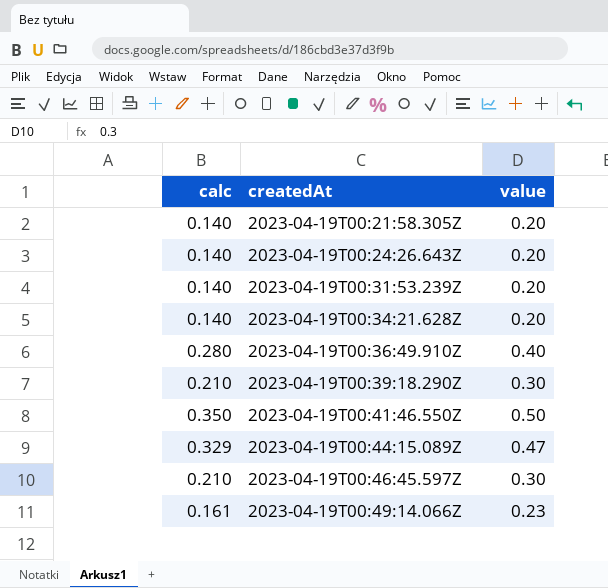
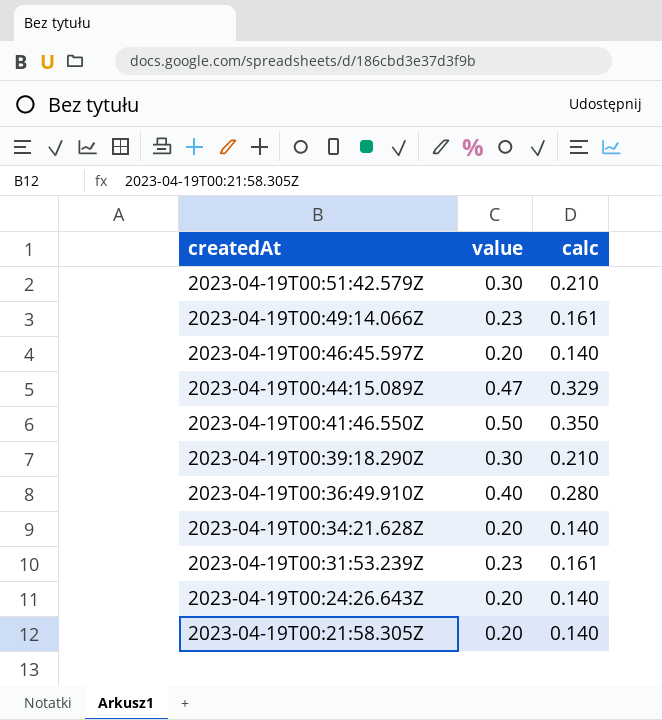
row order: createdAt ascending -> createdAt descending
column calc | position: 1 -> 3
row 2023-04-19T00:51:42.579Z: none -> 0.30 | 0.210
2023-04-19T00:46:45.597Z | value: 0.30 -> 0.20
2023-04-19T00:46:45.597Z | calc: 0.210 -> 0.140
2023-04-19T00:31:53.239Z | value: 0.20 -> 0.23
2023-04-19T00:31:53.239Z | calc: 0.140 -> 0.161

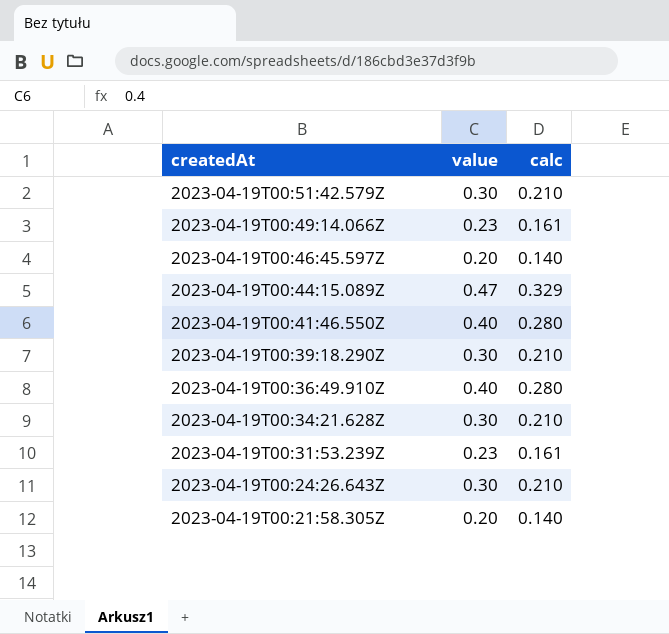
2023-04-19T00:41:46.550Z | value: 0.50 -> 0.40
2023-04-19T00:41:46.550Z | calc: 0.350 -> 0.280
2023-04-19T00:34:21.628Z | value: 0.20 -> 0.30
2023-04-19T00:34:21.628Z | calc: 0.140 -> 0.210
2023-04-19T00:24:26.643Z | value: 0.20 -> 0.30
2023-04-19T00:24:26.643Z | calc: 0.140 -> 0.210

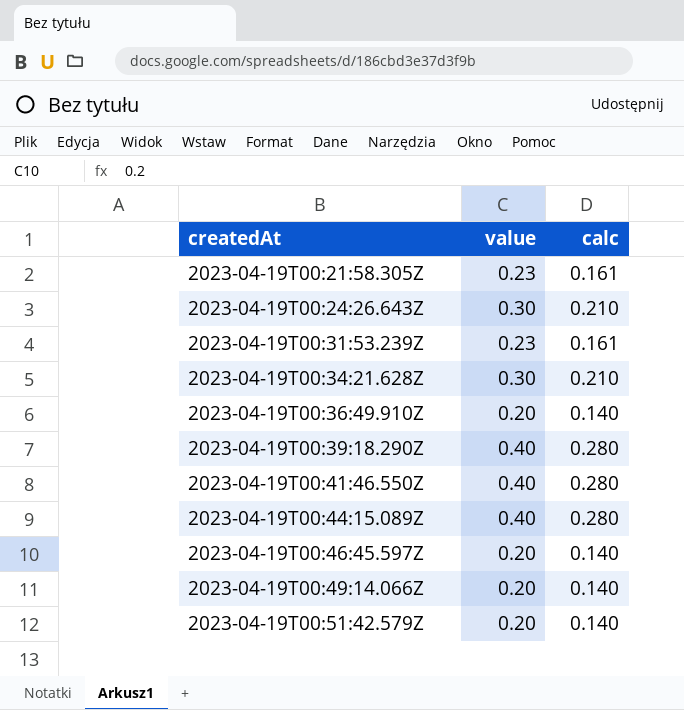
row order: createdAt descending -> createdAt ascending
2023-04-19T00:21:58.305Z | value: 0.20 -> 0.23
2023-04-19T00:21:58.305Z | calc: 0.140 -> 0.161
2023-04-19T00:36:49.910Z | value: 0.40 -> 0.20
2023-04-19T00:36:49.910Z | calc: 0.280 -> 0.140
2023-04-19T00:39:18.290Z | value: 0.30 -> 0.40
2023-04-19T00:39:18.290Z | calc: 0.210 -> 0.280
2023-04-19T00:44:15.089Z | value: 0.47 -> 0.40
2023-04-19T00:44:15.089Z | calc: 0.329 -> 0.280
2023-04-19T00:49:14.066Z | value: 0.23 -> 0.20
2023-04-19T00:49:14.066Z | calc: 0.161 -> 0.140
2023-04-19T00:51:42.579Z | value: 0.30 -> 0.20
2023-04-19T00:51:42.579Z | calc: 0.210 -> 0.140

